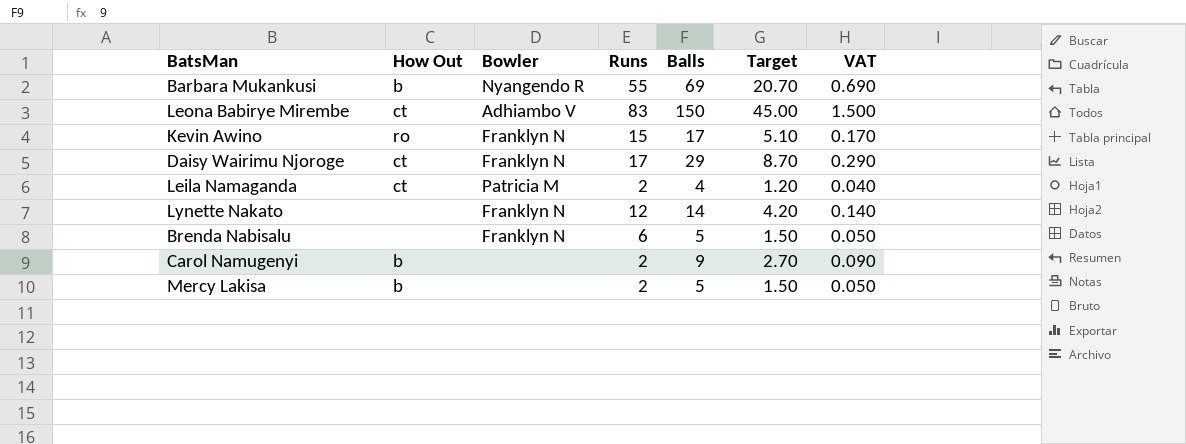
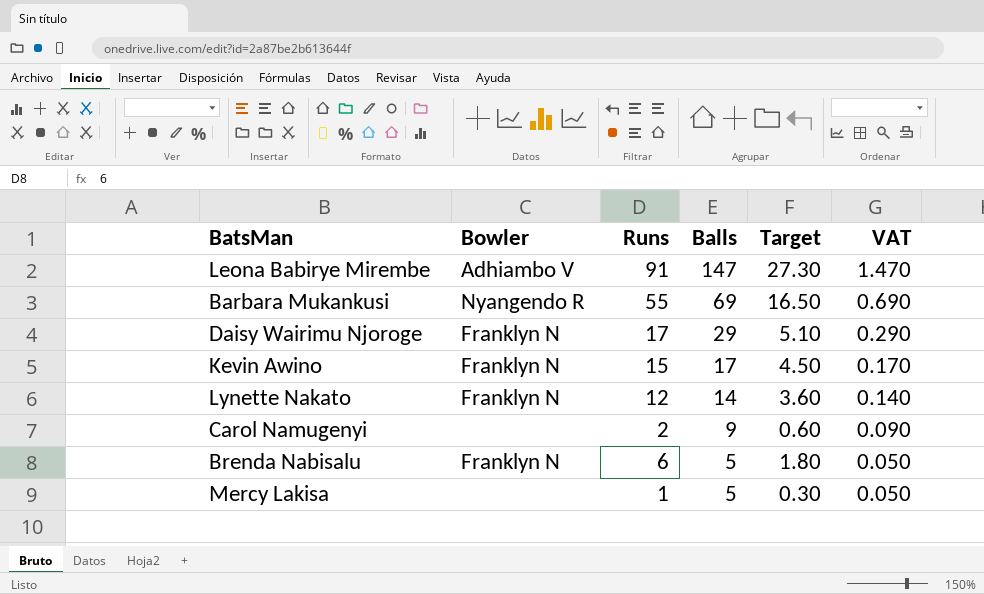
row order: none -> Balls descending
column How Out | position: 2 -> none
column Target | formula: [Balls] * 0.3 -> [Runs] * 0.3
row Leila Namaganda: ct | Patricia M | 2 | 4 | 1.20 | 0.040 -> none
Leona Babirye Mirembe | Runs: 83 -> 91
Leona Babirye Mirembe | Balls: 150 -> 147
Leona Babirye Mirembe | VAT: 1.500 -> 1.470
Mercy Lakisa | Runs: 2 -> 1

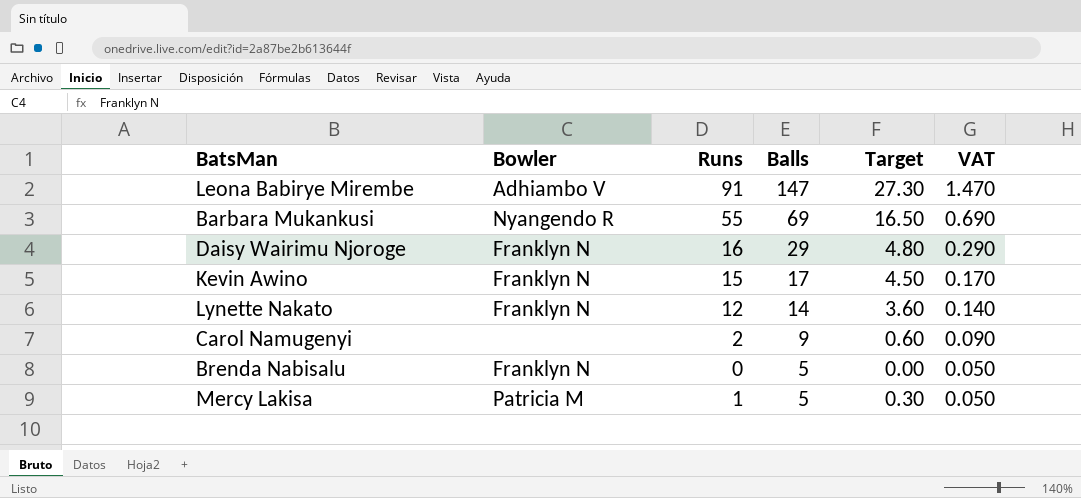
Daisy Wairimu Njoroge | Runs: 17 -> 16
Daisy Wairimu Njoroge | Target: 5.10 -> 4.80
Brenda Nabisalu | Runs: 6 -> 0
Brenda Nabisalu | Target: 1.80 -> 0.00
Mercy Lakisa | Bowler: none -> Patricia M

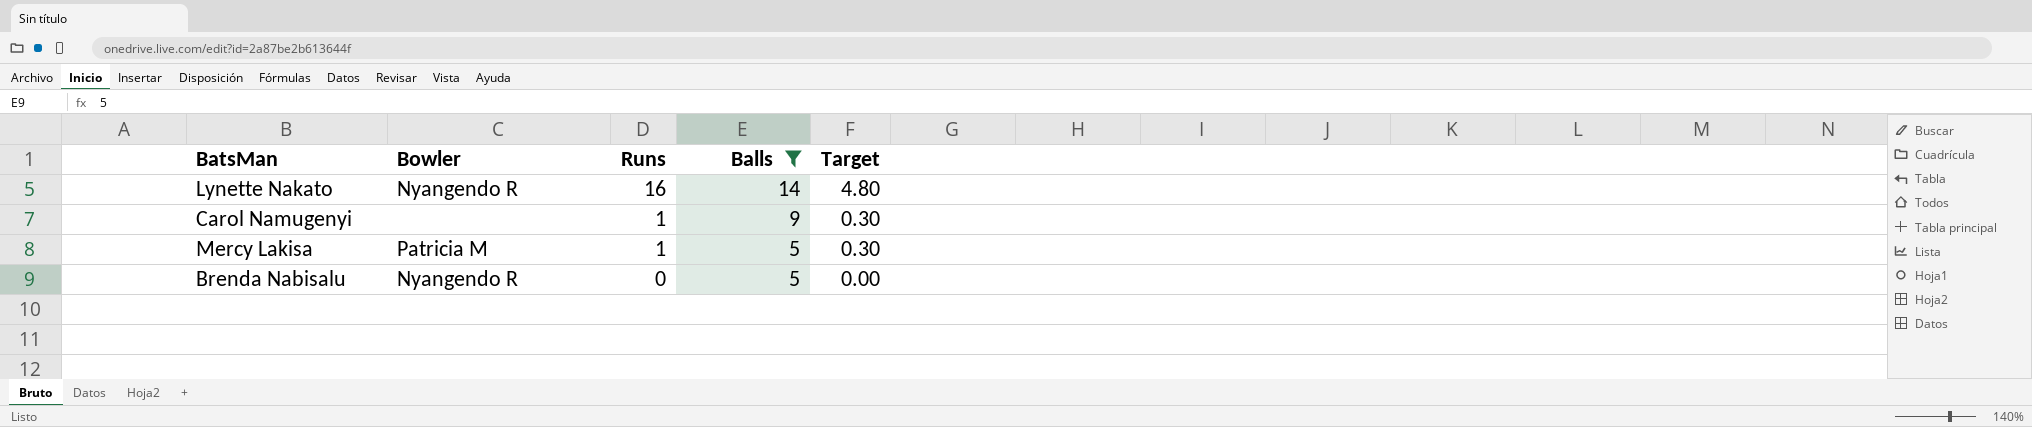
filter: none -> Balls <= 14
row order: Balls descending -> Runs descending
column VAT | formula: [Balls] * 0.01 -> none
Lynette Nakato | Bowler: Franklyn N -> Nyangendo R
Lynette Nakato | Runs: 12 -> 16
Lynette Nakato | Target: 3.60 -> 4.80
Carol Namugenyi | Runs: 2 -> 1
Carol Namugenyi | Target: 0.60 -> 0.30
Brenda Nabisalu | Bowler: Franklyn N -> Nyangendo R

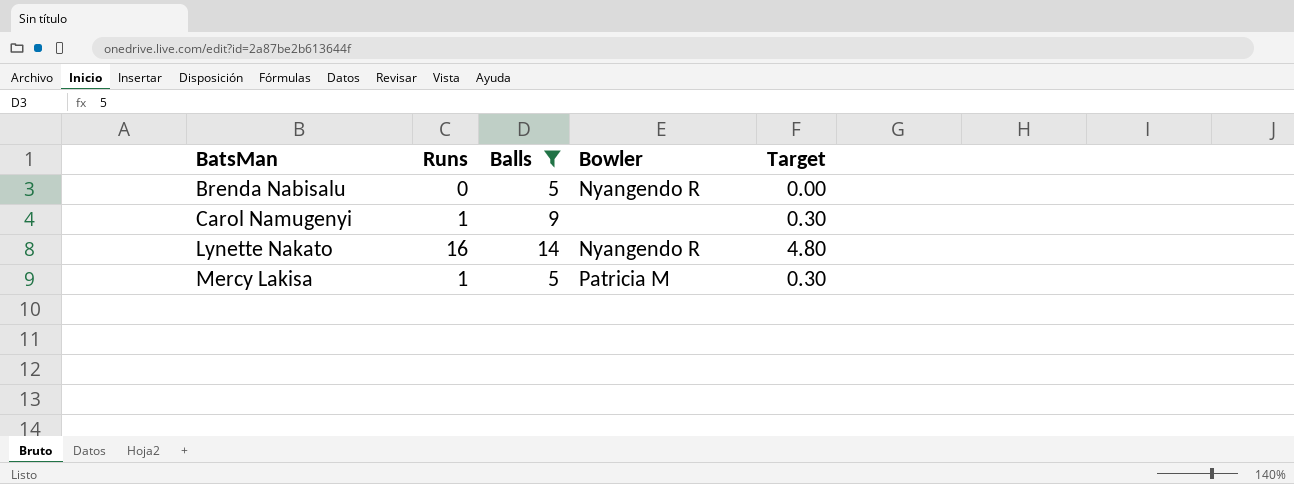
row order: Runs descending -> BatsMan ascending
column Bowler | position: 2 -> 4

